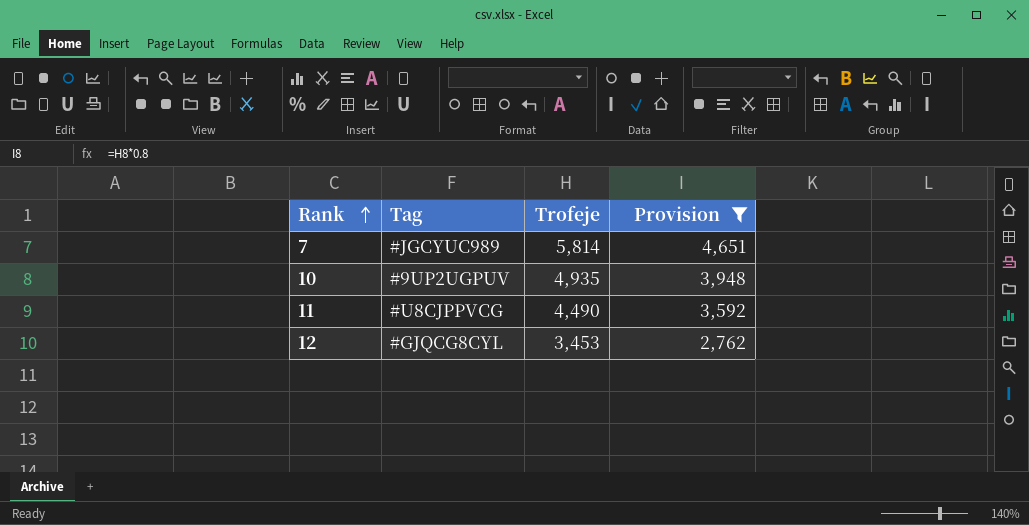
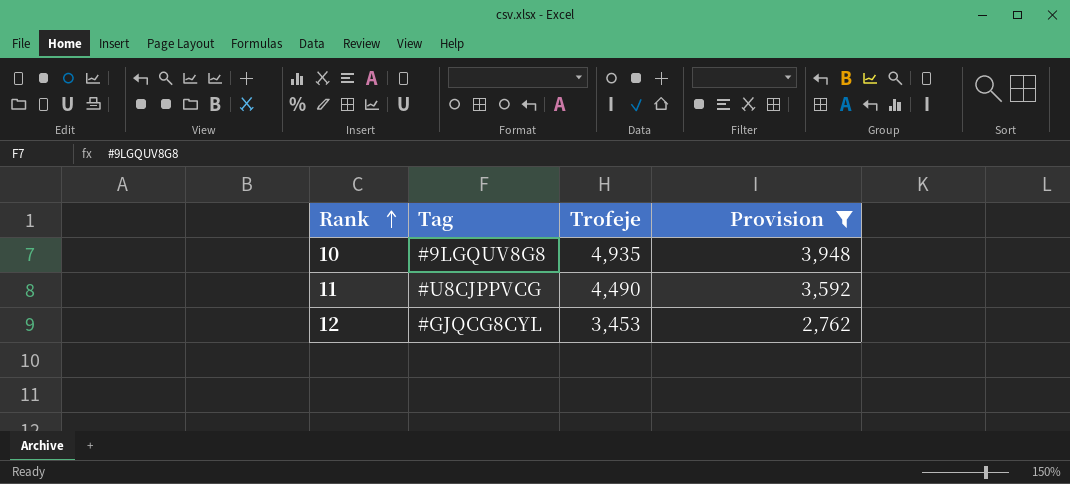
row 7: #JGCYUC989 | 5,814 | 4,651 -> none
10 | Tag: #9UP2UGPUV -> #9LGQUV8G8

